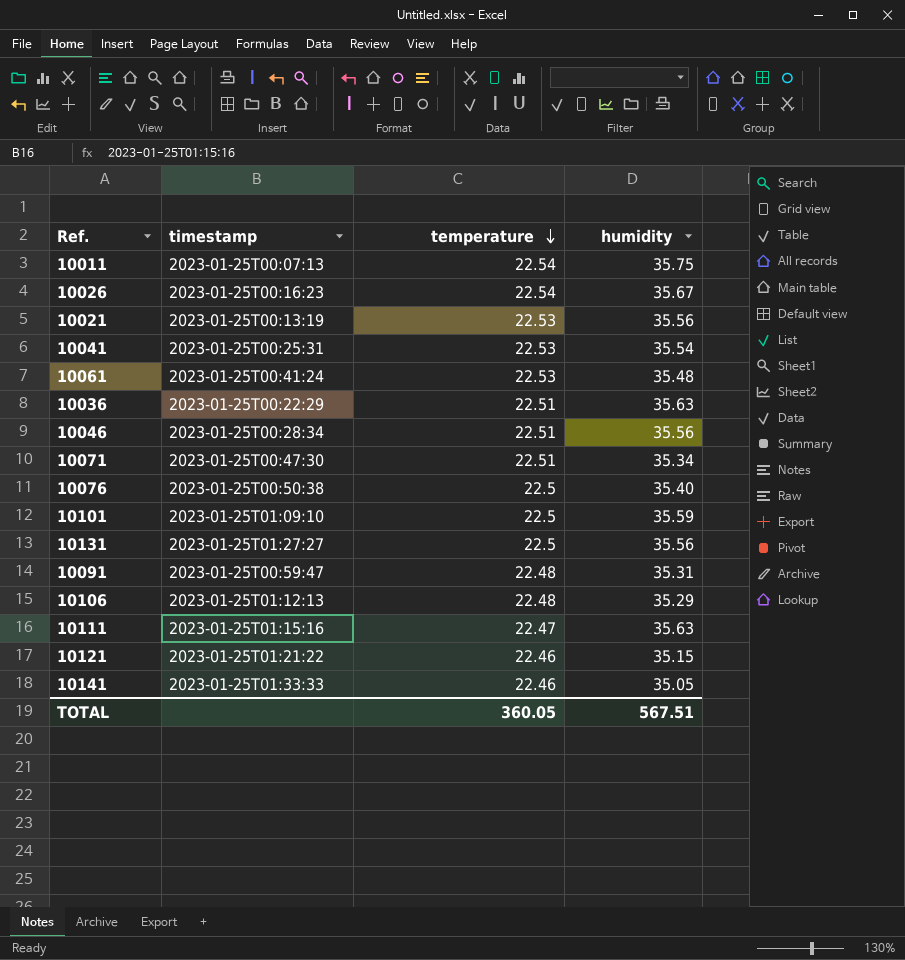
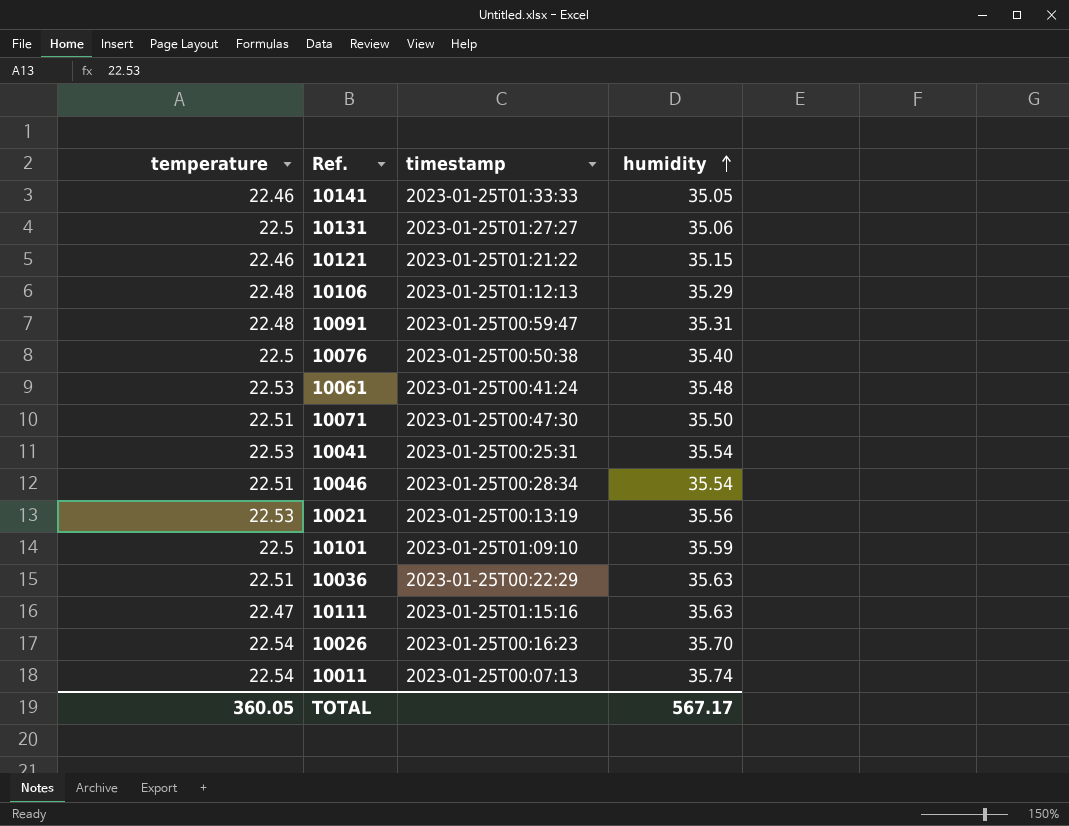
row order: temperature descending -> humidity ascending
column temperature | position: 3 -> 1
10131 | humidity: 35.56 -> 35.06
10071 | humidity: 35.34 -> 35.50
10046 | humidity: 35.56 -> 35.54
10026 | humidity: 35.67 -> 35.70
10011 | humidity: 35.75 -> 35.74
TOTAL | humidity: 567.51 -> 567.17

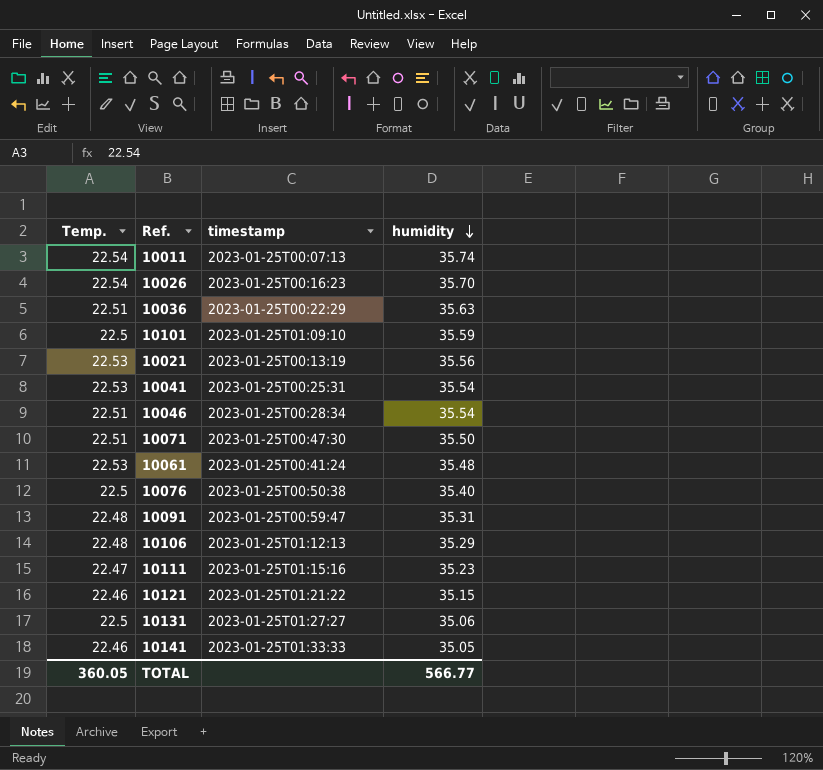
row order: humidity ascending -> humidity descending
column name: temperature -> Temp.
10111 | humidity: 35.63 -> 35.23
TOTAL | humidity: 567.17 -> 566.77

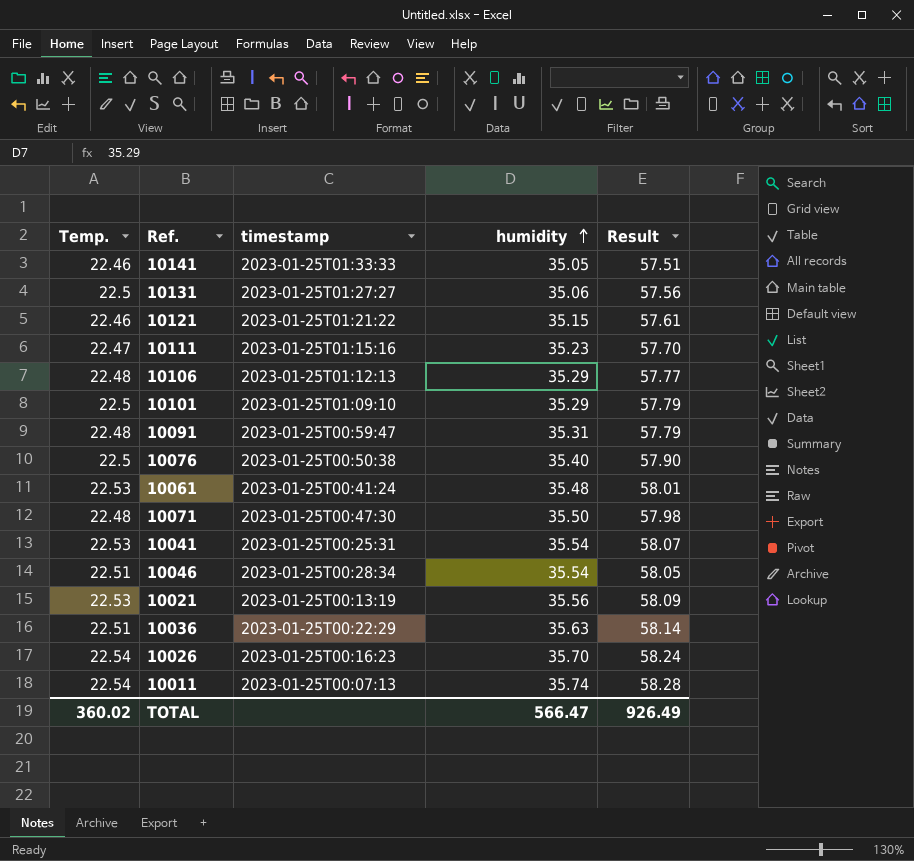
row order: humidity descending -> humidity ascending
column Result | formula: none -> [Temp.] + [humidity]
10101 | humidity: 35.59 -> 35.29
10071 | Temp.: 22.51 -> 22.48
TOTAL | Temp.: 360.05 -> 360.02
TOTAL | humidity: 566.77 -> 566.47

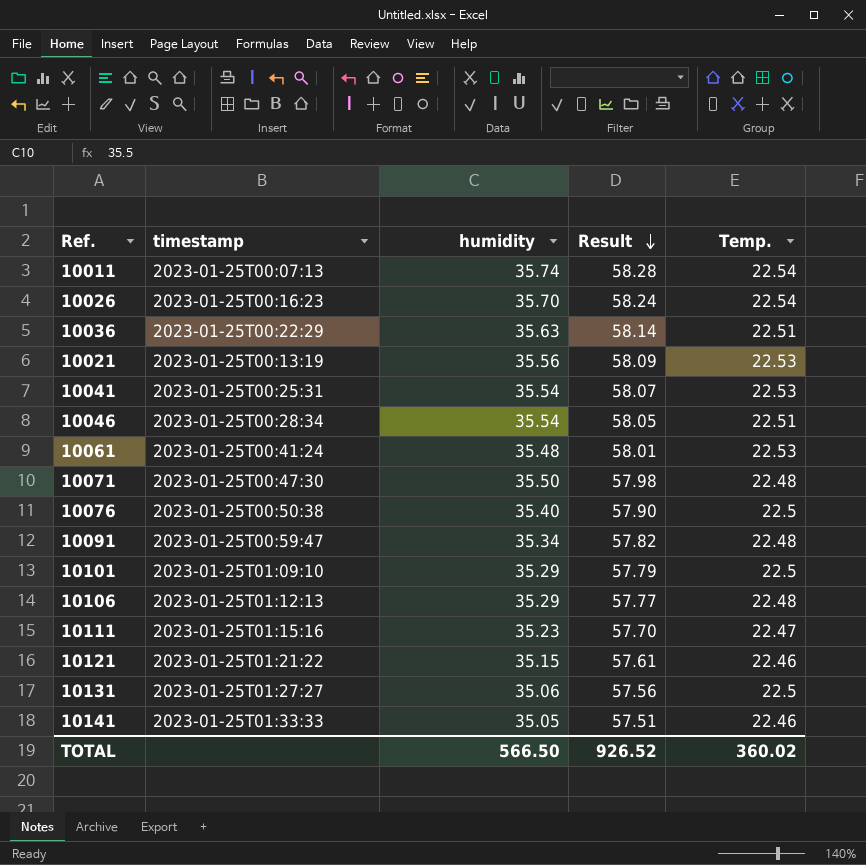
row order: humidity ascending -> Result descending
column Temp. | position: 1 -> 5
10091 | humidity: 35.31 -> 35.34
10091 | Result: 57.79 -> 57.82
TOTAL | humidity: 566.47 -> 566.50
TOTAL | Result: 926.49 -> 926.52

